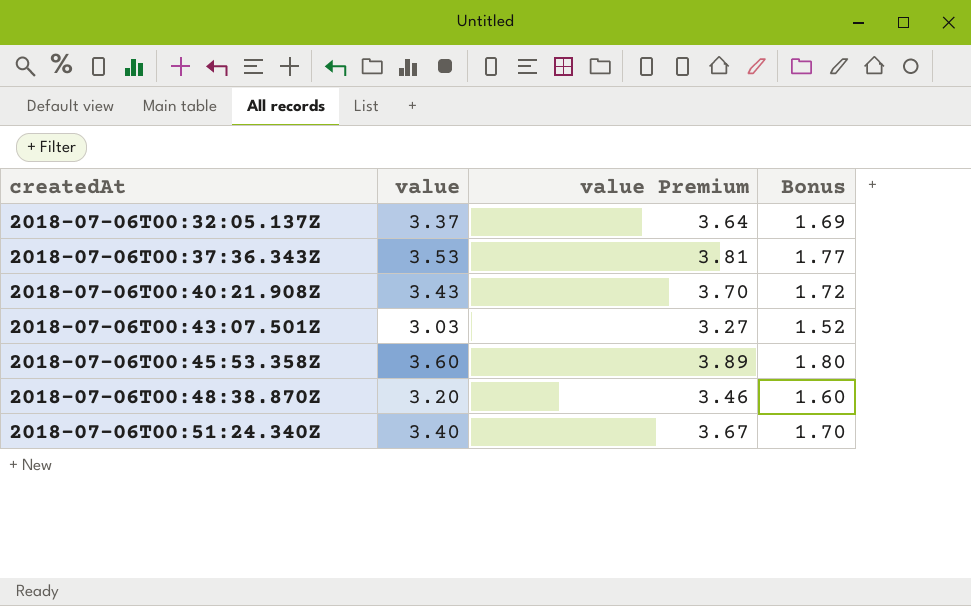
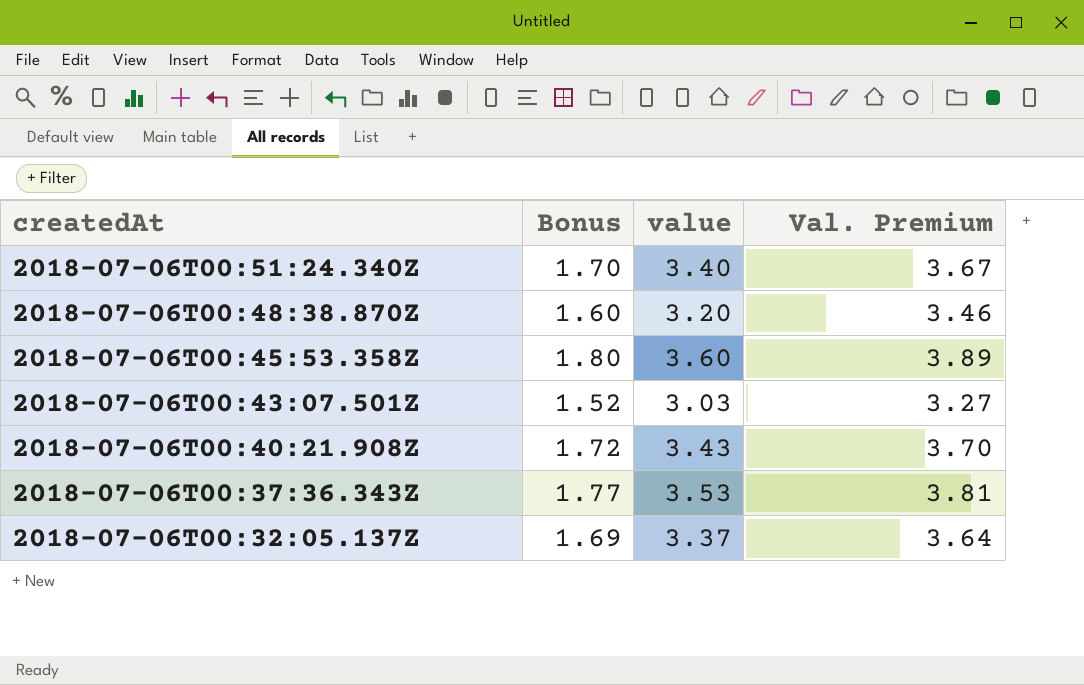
row order: createdAt ascending -> createdAt descending
column Bonus | position: 4 -> 2
column name: value Premium -> Val. Premium

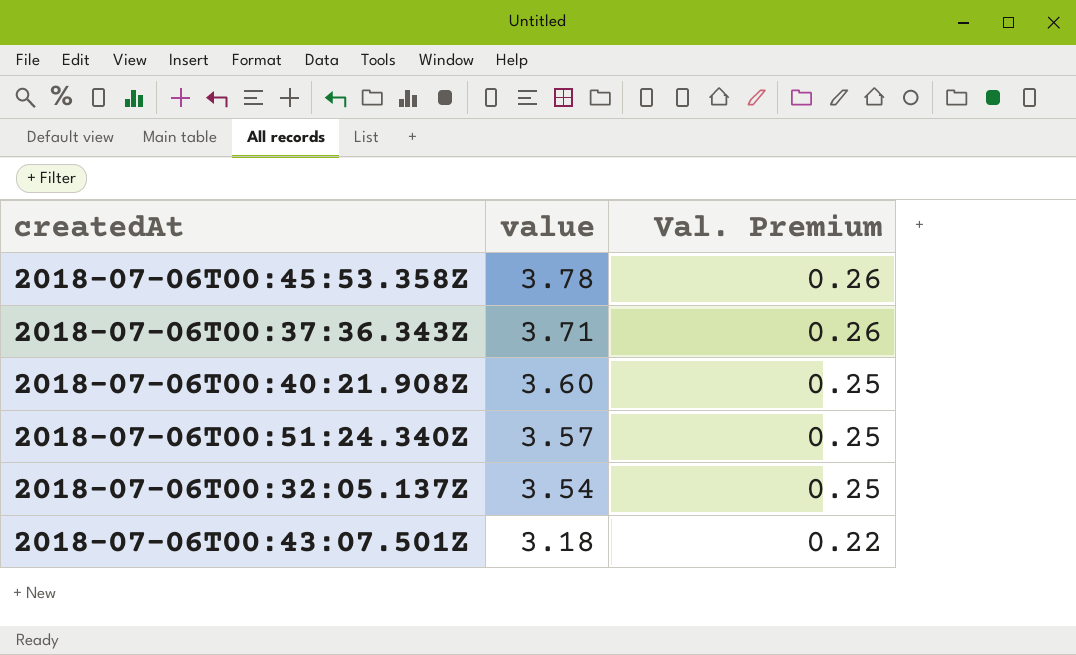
row order: createdAt descending -> value descending
column Bonus | formula: [value] * 0.5 -> none
column Val. Premium | formula: [value] * 1.08 -> [value] * 0.07
row 2018-07-06T00:48:38.870Z: 1.60 | 3.20 | 3.46 -> none
2018-07-06T00:45:53.358Z | value: 3.60 -> 3.78
2018-07-06T00:37:36.343Z | value: 3.53 -> 3.71
2018-07-06T00:40:21.908Z | value: 3.43 -> 3.60
2018-07-06T00:51:24.340Z | value: 3.40 -> 3.57
2018-07-06T00:32:05.137Z | value: 3.37 -> 3.54
2018-07-06T00:43:07.501Z | value: 3.03 -> 3.18

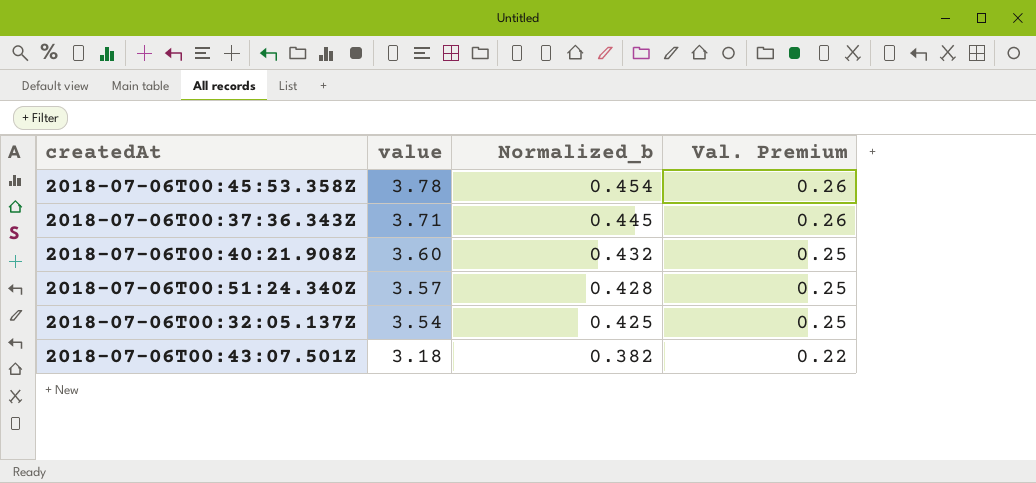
column Normalized_b | formula: none -> [value] * 0.12

